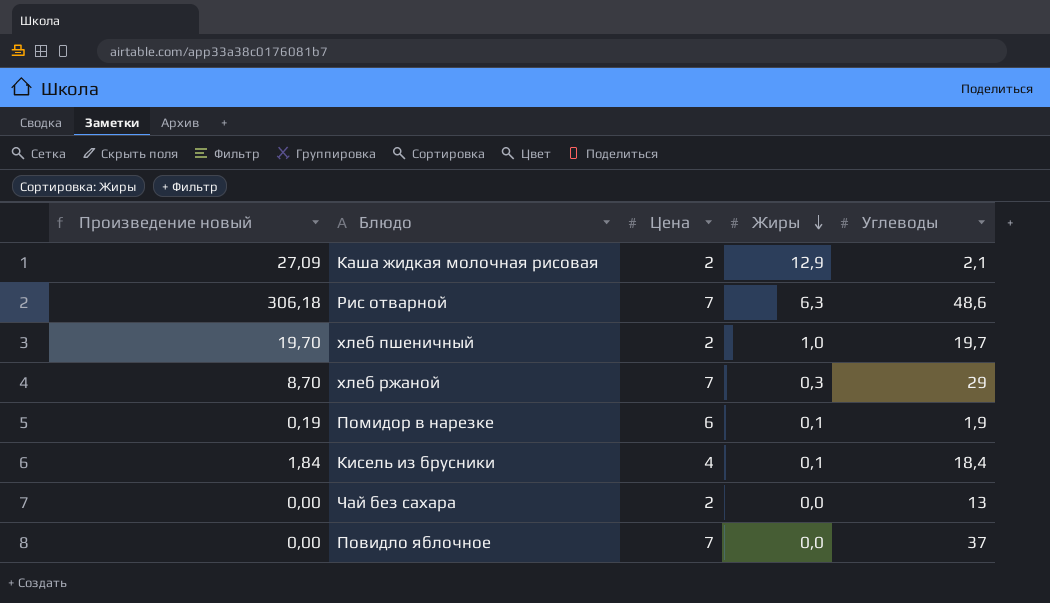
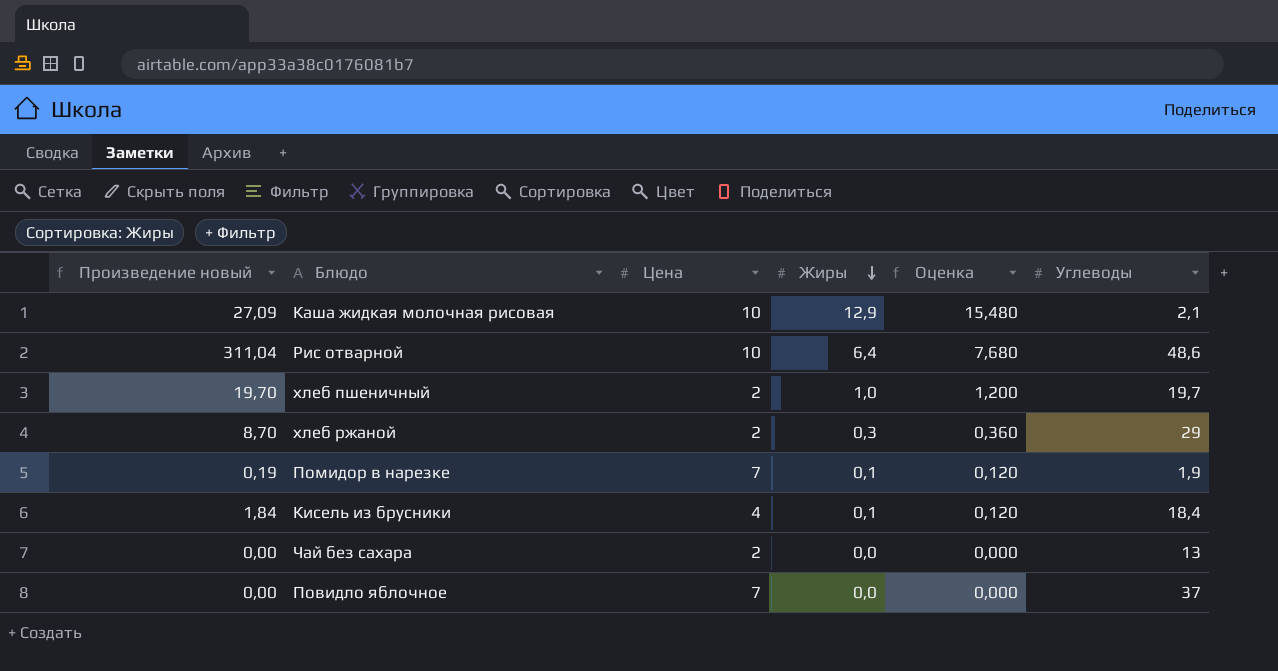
column Оценка | formula: none -> [Жиры] * 1,2
Каша жидкая молочная рисовая | Цена: 2 -> 10
Рис отварной | Произведение новый: 306,18 -> 311,04
Рис отварной | Цена: 7 -> 10
Рис отварной | Жиры: 6,3 -> 6,4
хлеб ржаной | Цена: 7 -> 2
Помидор в нарезке | Цена: 6 -> 7

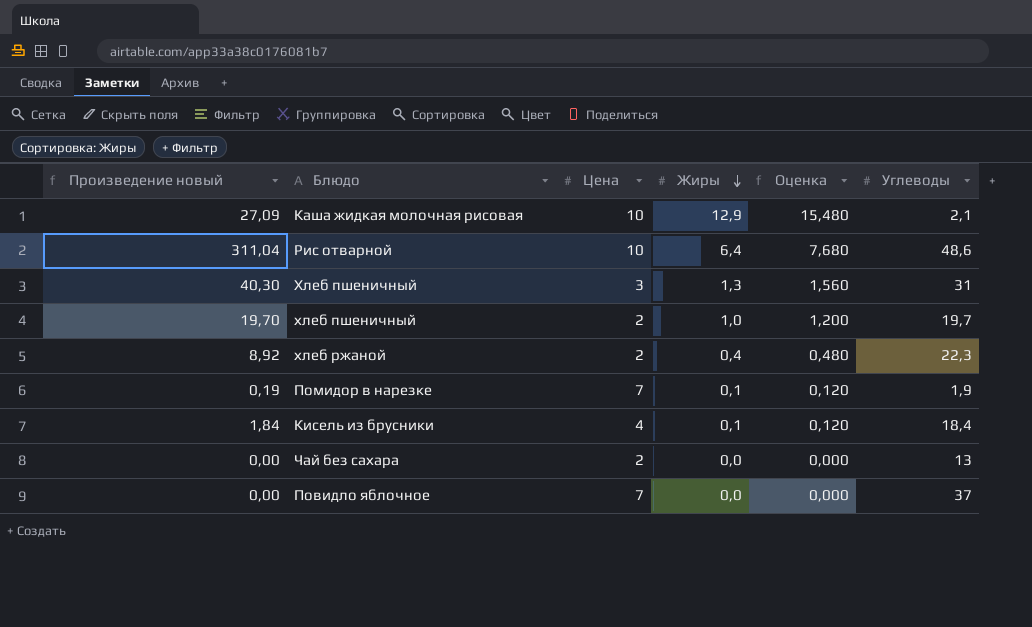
row Хлеб пшеничный: none -> 40,30 | 3 | 1,3 | 1,560 | 31
хлеб ржаной | Произведение новый: 8,70 -> 8,92
хлеб ржаной | Жиры: 0,3 -> 0,4
хлеб ржаной | Оценка: 0,360 -> 0,480
хлеб ржаной | Углеводы: 29 -> 22,3

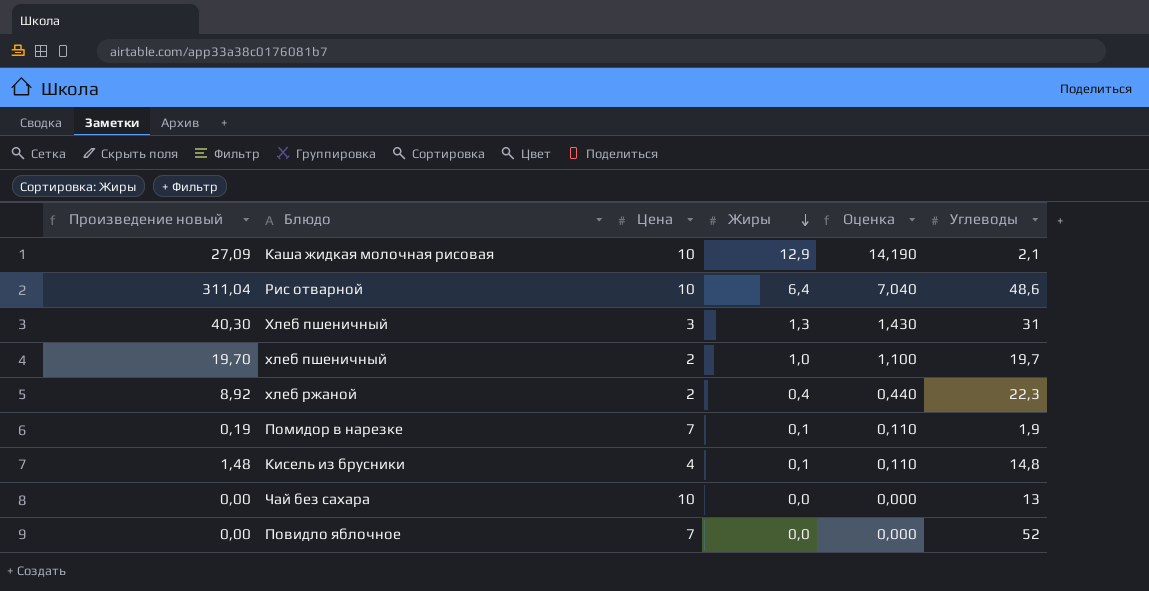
column Оценка | formula: [Жиры] * 1,2 -> [Жиры] * 1,1
Кисель из брусники | Произведение новый: 1,84 -> 1,48
Кисель из брусники | Углеводы: 18,4 -> 14,8
Чай без сахара | Цена: 2 -> 10
Повидло яблочное | Углеводы: 37 -> 52

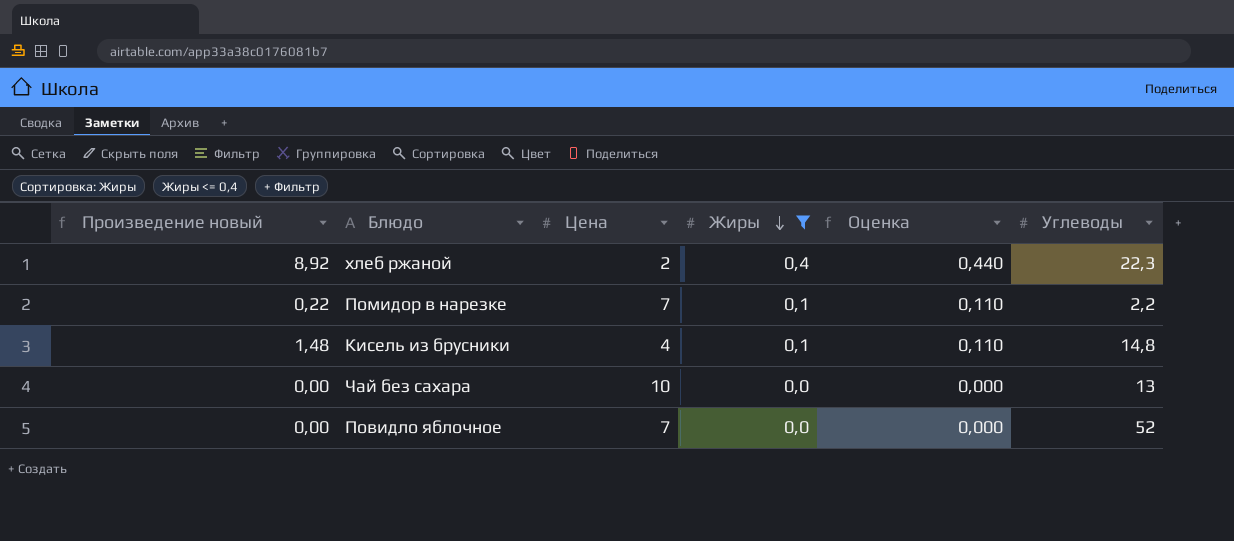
filter: none -> Жиры <= 0,4
Помидор в нарезке | Произведение новый: 0,19 -> 0,22
Помидор в нарезке | Углеводы: 1,9 -> 2,2

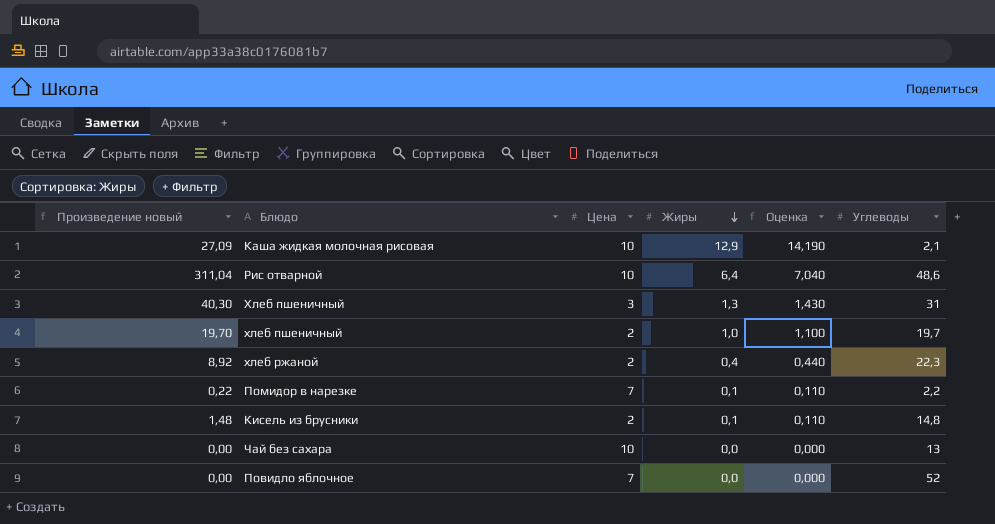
filter: Жиры <= 0,4 -> none
Кисель из брусники | Цена: 4 -> 2

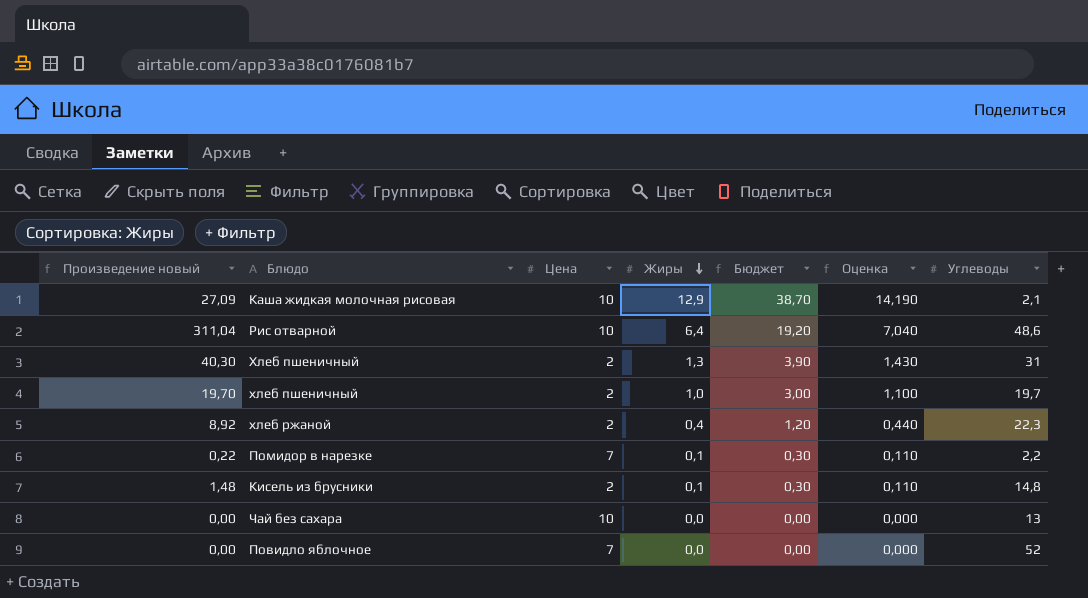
column Бюджет | formula: none -> [Жиры] * 3
Хлеб пшеничный | Цена: 3 -> 2

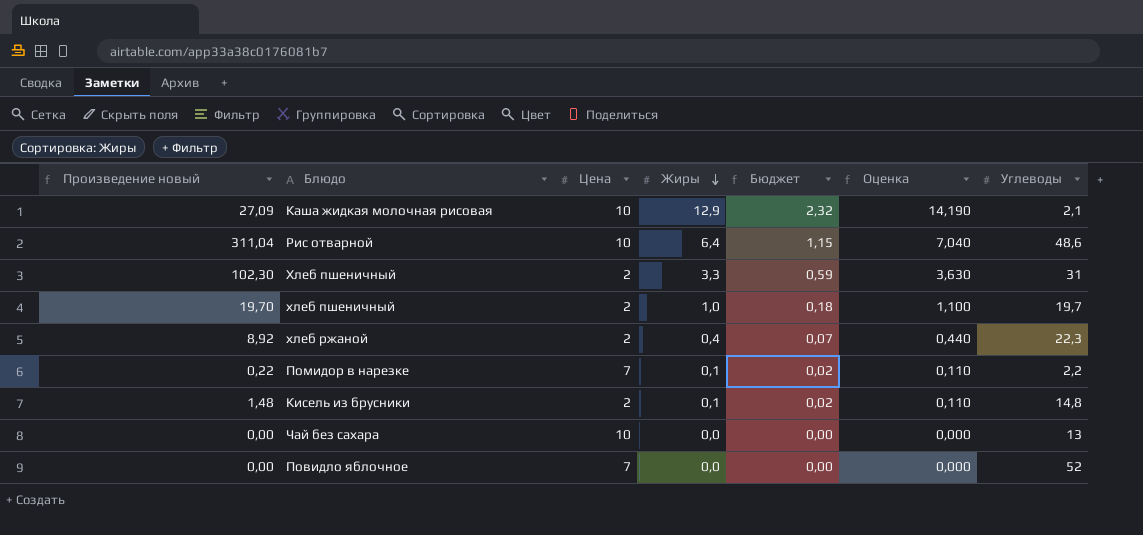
column Бюджет | formula: [Жиры] * 3 -> [Жиры] * 0,18
Хлеб пшеничный | Произведение новый: 40,30 -> 102,30
Хлеб пшеничный | Жиры: 1,3 -> 3,3
Хлеб пшеничный | Оценка: 1,430 -> 3,630

